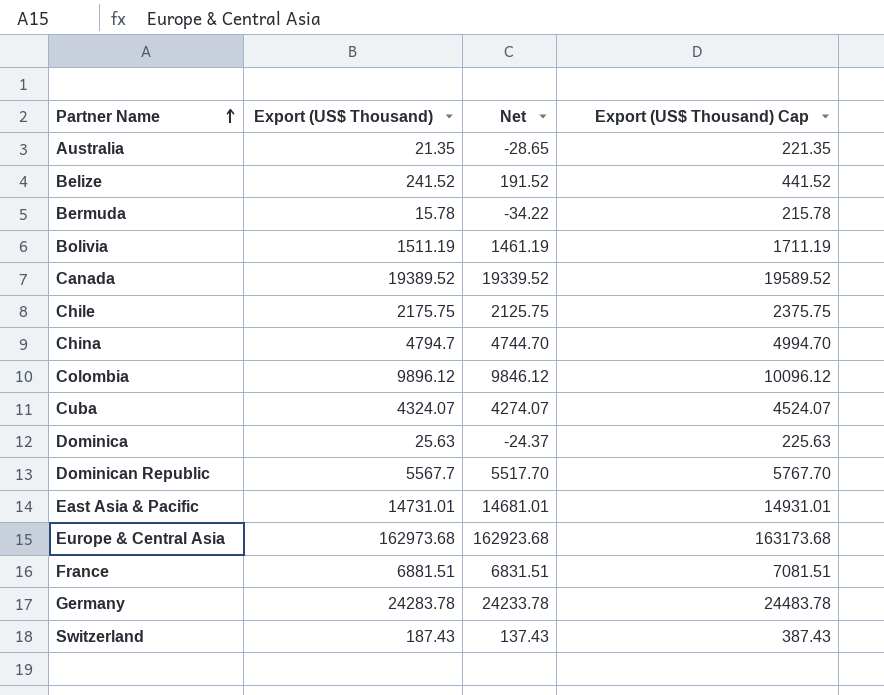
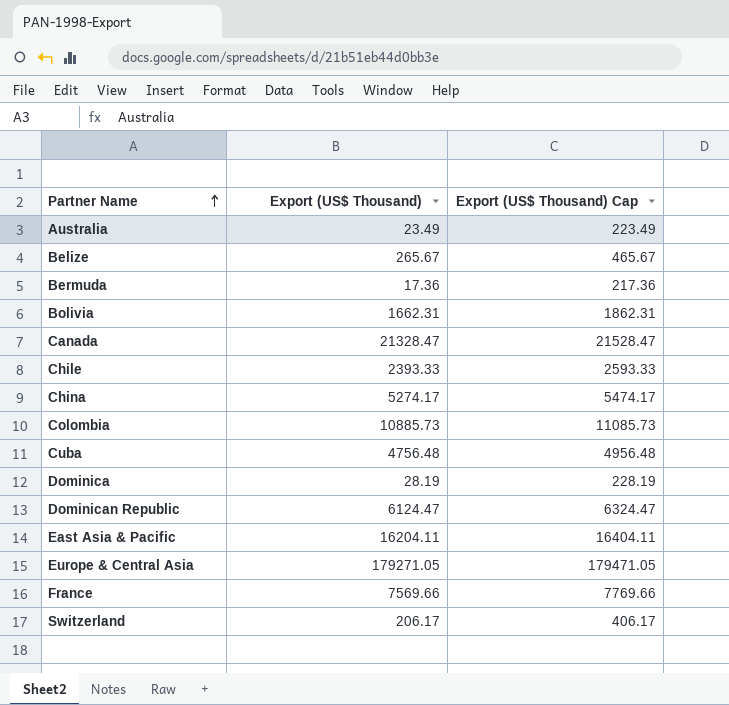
column Net | formula: [Export (US$ Thousand)] - 50 -> none
row Germany: 24283.78 | 24233.78 | 24483.78 -> none
Australia | Export (US$ Thousand): 21.35 -> 23.49
Australia | Export (US$ Thousand) Cap: 221.35 -> 223.49
Belize | Export (US$ Thousand): 241.52 -> 265.67
Belize | Export (US$ Thousand) Cap: 441.52 -> 465.67
Bermuda | Export (US$ Thousand): 15.78 -> 17.36
Bermuda | Export (US$ Thousand) Cap: 215.78 -> 217.36
Bolivia | Export (US$ Thousand): 1511.19 -> 1662.31
Bolivia | Export (US$ Thousand) Cap: 1711.19 -> 1862.31
Canada | Export (US$ Thousand): 19389.52 -> 21328.47
Canada | Export (US$ Thousand) Cap: 19589.52 -> 21528.47
Chile | Export (US$ Thousand): 2175.75 -> 2393.33
Chile | Export (US$ Thousand) Cap: 2375.75 -> 2593.33
China | Export (US$ Thousand): 4794.7 -> 5274.17
China | Export (US$ Thousand) Cap: 4994.70 -> 5474.17
Colombia | Export (US$ Thousand): 9896.12 -> 10885.73
Colombia | Export (US$ Thousand) Cap: 10096.12 -> 11085.73
Cuba | Export (US$ Thousand): 4324.07 -> 4756.48
Cuba | Export (US$ Thousand) Cap: 4524.07 -> 4956.48
Dominica | Export (US$ Thousand): 25.63 -> 28.19
Dominica | Export (US$ Thousand) Cap: 225.63 -> 228.19
Dominican Republic | Export (US$ Thousand): 5567.7 -> 6124.47
Dominican Republic | Export (US$ Thousand) Cap: 5767.70 -> 6324.47
East Asia & Pacific | Export (US$ Thousand): 14731.01 -> 16204.11
East Asia & Pacific | Export (US$ Thousand) Cap: 14931.01 -> 16404.11
Europe & Central Asia | Export (US$ Thousand): 162973.68 -> 179271.05
Europe & Central Asia | Export (US$ Thousand) Cap: 163173.68 -> 179471.05
France | Export (US$ Thousand): 6881.51 -> 7569.66
France | Export (US$ Thousand) Cap: 7081.51 -> 7769.66
Switzerland | Export (US$ Thousand): 187.43 -> 206.17
Switzerland | Export (US$ Thousand) Cap: 387.43 -> 406.17

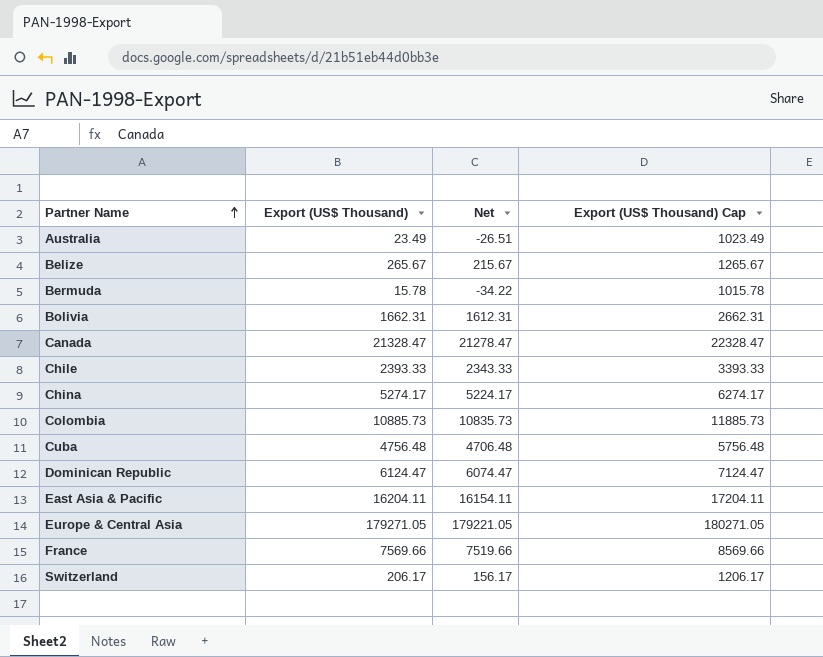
column Net | formula: none -> [Export (US$ Thousand)] - 50
column Export (US$ Thousand) Cap | formula: [Export (US$ Thousand)] + 200 -> [Export (US$ Thousand)] + 1000
row Dominica: 28.19 | 228.19 -> none
Bermuda | Export (US$ Thousand): 17.36 -> 15.78

